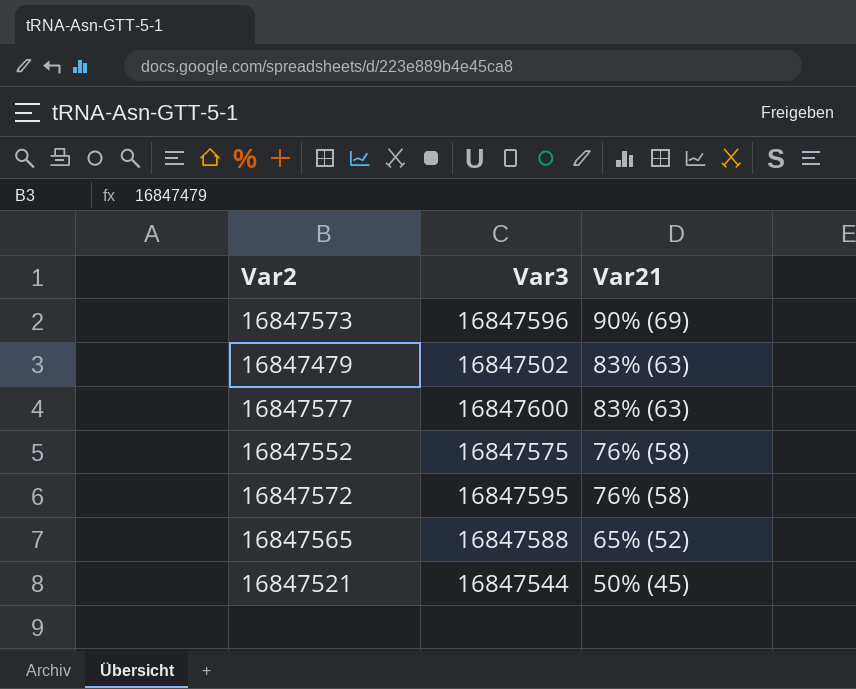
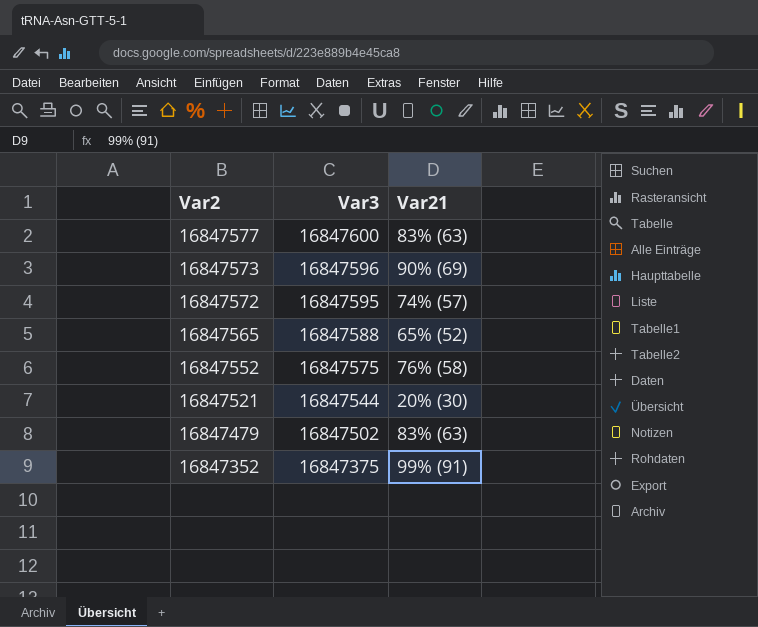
row order: Var21 descending -> Var2 descending
16847572 | Var21: 76% (58) -> 74% (57)
16847521 | Var21: 50% (45) -> 20% (30)
row 16847352: none -> 16847375 | 99% (91)

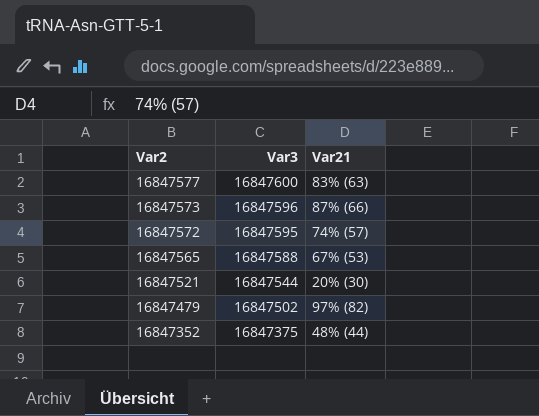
row 16847552: 16847575 | 76% (58) -> none
16847573 | Var21: 90% (69) -> 87% (66)
16847565 | Var21: 65% (52) -> 67% (53)
16847479 | Var21: 83% (63) -> 97% (82)
16847352 | Var21: 99% (91) -> 48% (44)

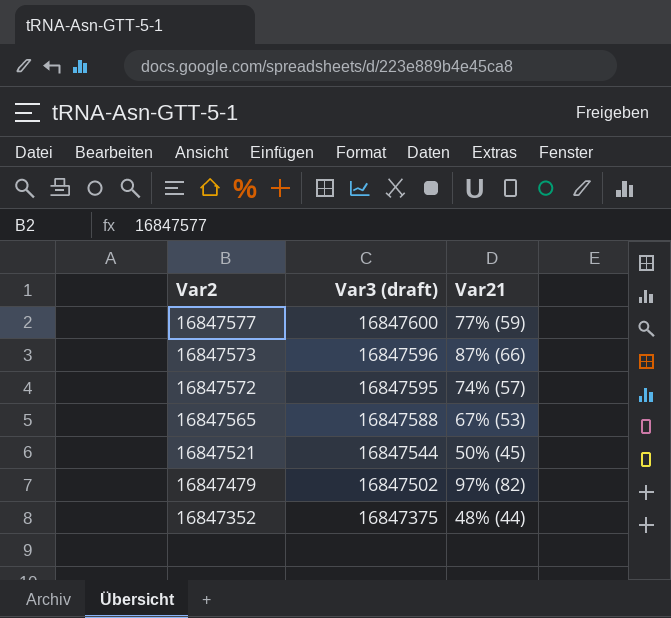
column name: Var3 -> Var3 (draft)
16847577 | Var21: 83% (63) -> 77% (59)
16847521 | Var21: 20% (30) -> 50% (45)

